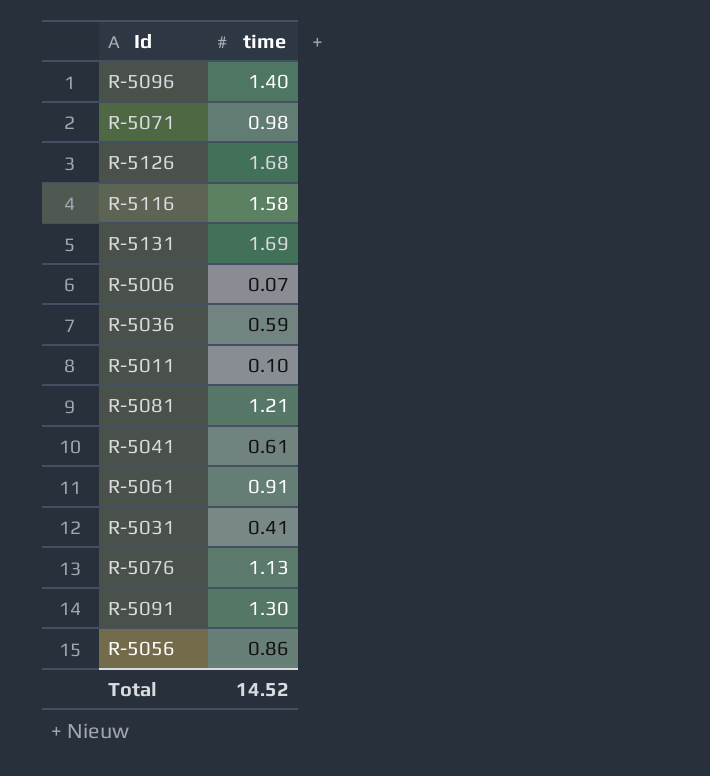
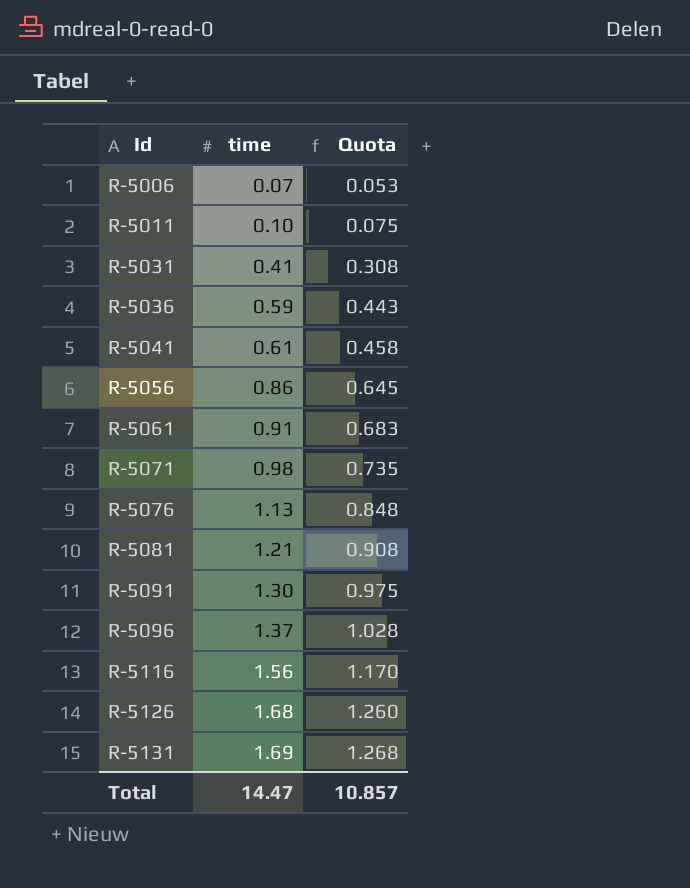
row order: none -> Id ascending
column Quota | formula: none -> [time] * 0.75
R-5096 | time: 1.40 -> 1.37
R-5116 | time: 1.58 -> 1.56
Total | time: 14.52 -> 14.47

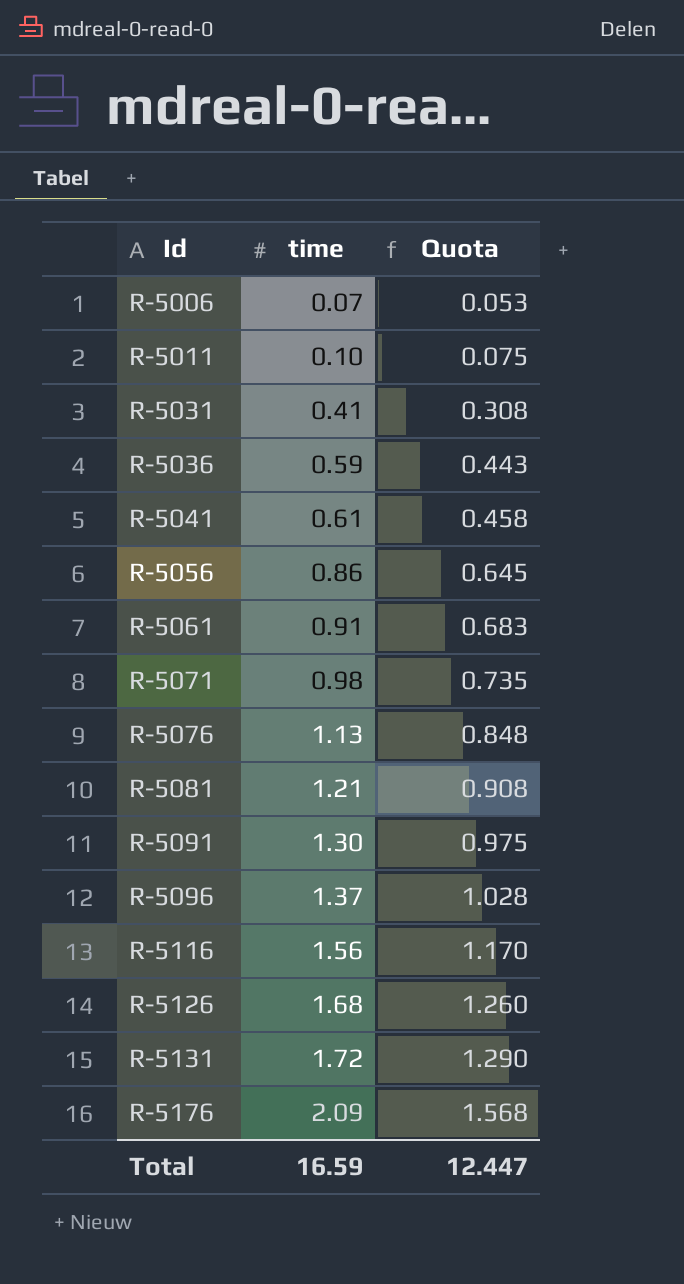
R-5131 | time: 1.69 -> 1.72
R-5131 | Quota: 1.268 -> 1.290
row R-5176: none -> 2.09 | 1.568
Total | time: 14.47 -> 16.59
Total | Quota: 10.857 -> 12.447

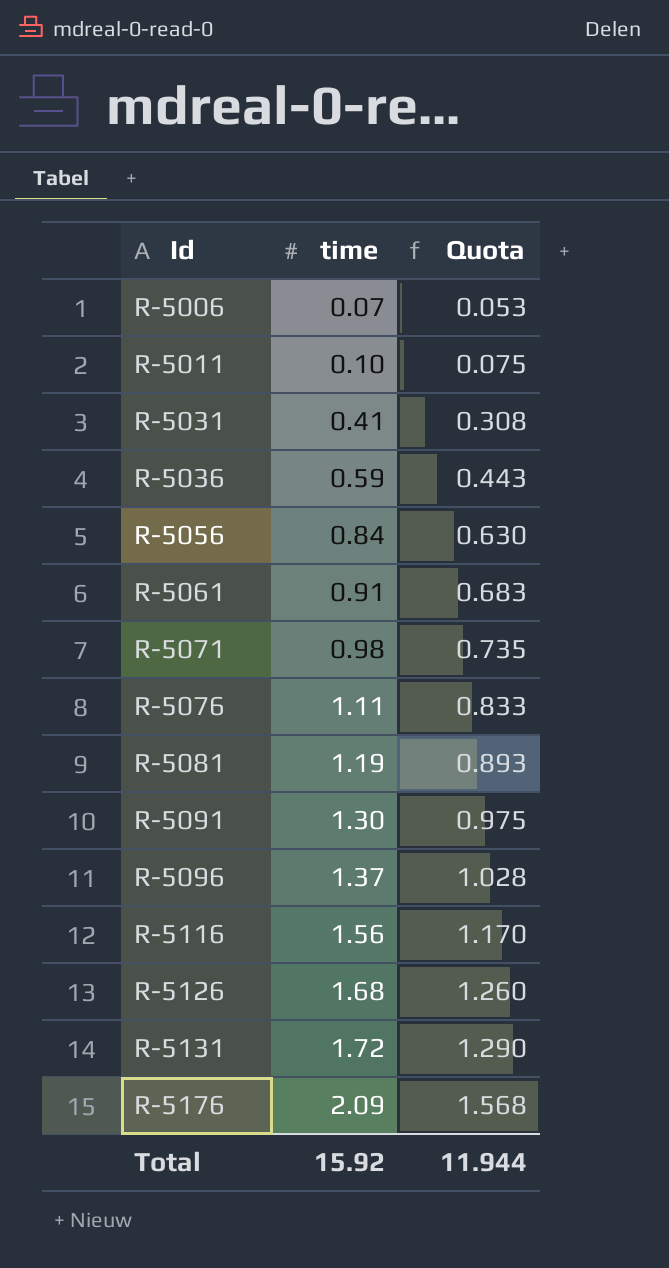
row R-5041: 0.61 | 0.458 -> none
R-5056 | time: 0.86 -> 0.84
R-5056 | Quota: 0.645 -> 0.630
R-5076 | time: 1.13 -> 1.11
R-5076 | Quota: 0.848 -> 0.833
R-5081 | time: 1.21 -> 1.19
R-5081 | Quota: 0.908 -> 0.893
Total | time: 16.59 -> 15.92
Total | Quota: 12.447 -> 11.944

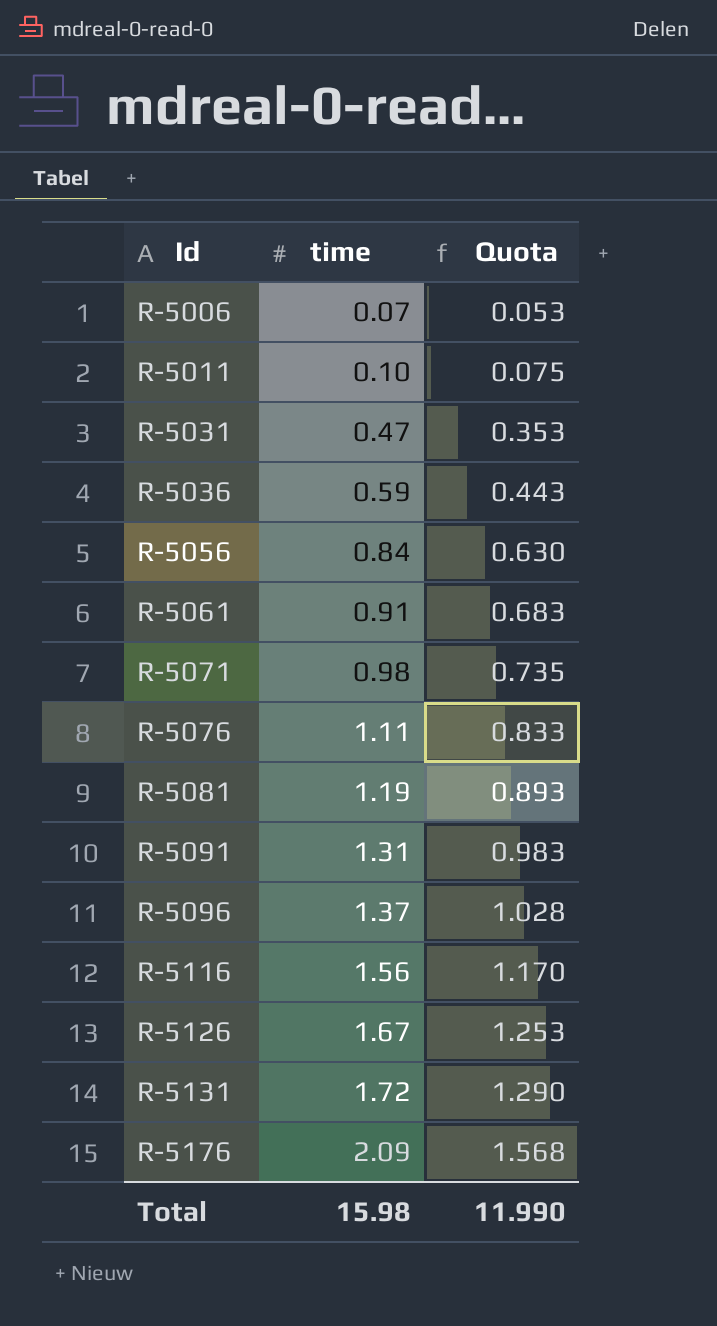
R-5031 | time: 0.41 -> 0.47
R-5031 | Quota: 0.308 -> 0.353
R-5091 | time: 1.30 -> 1.31
R-5091 | Quota: 0.975 -> 0.983
R-5126 | time: 1.68 -> 1.67
R-5126 | Quota: 1.260 -> 1.253
Total | time: 15.92 -> 15.98
Total | Quota: 11.944 -> 11.990

